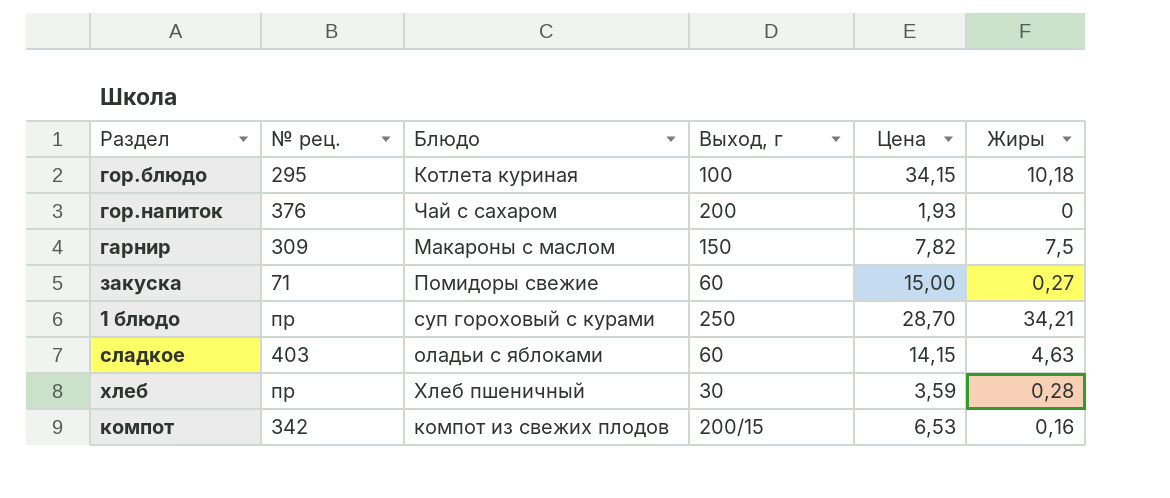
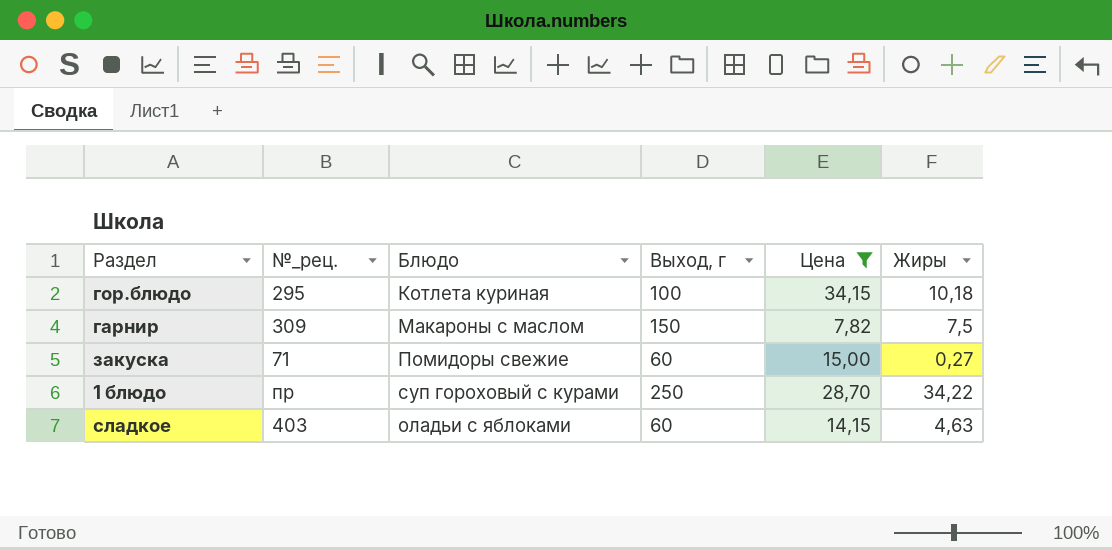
filter: none -> Цена >= 7,82
column name: № рец. -> №_рец.
1 блюдо | Жиры: 34,21 -> 34,22

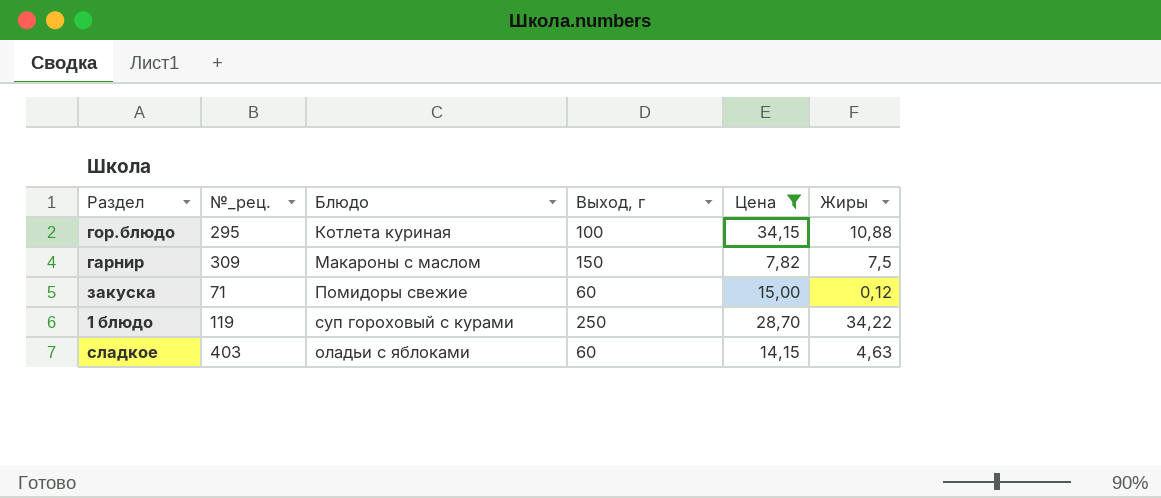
гор.блюдо | Жиры: 10,18 -> 10,88
закуска | Жиры: 0,27 -> 0,12
1 блюдо | №_рец.: пр -> 119

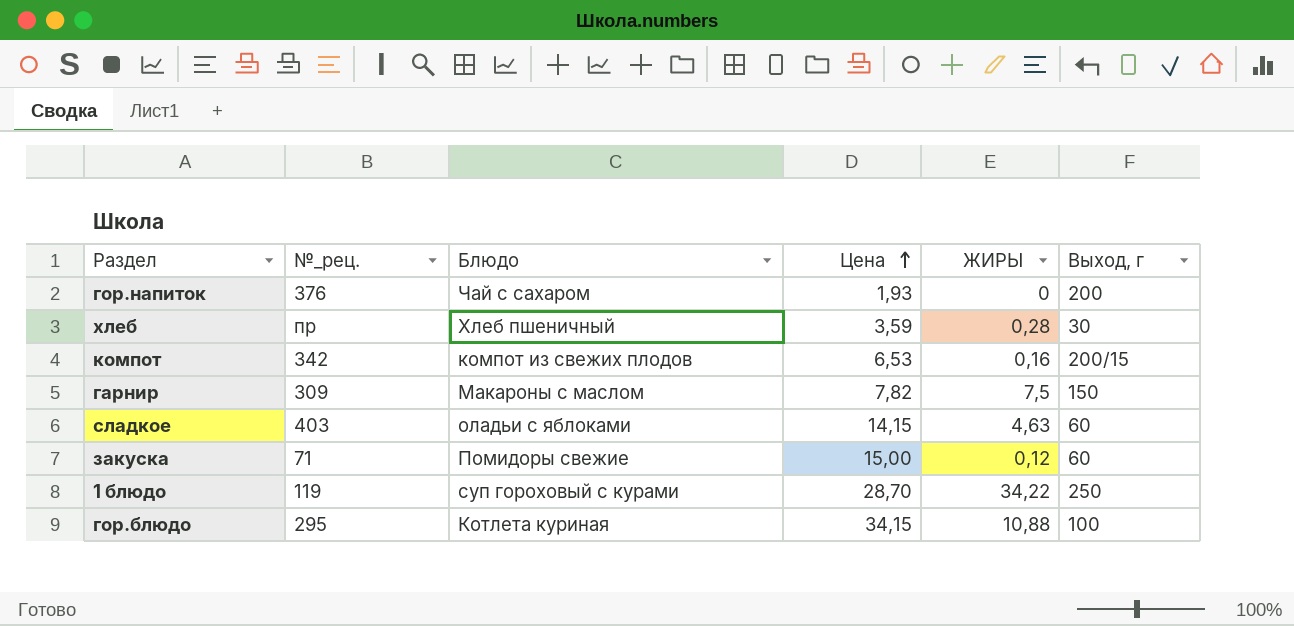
filter: Цена >= 7,82 -> none
row order: none -> Цена ascending
column name: Жиры -> ЖИРЫ
column Выход, г | position: 4 -> 6

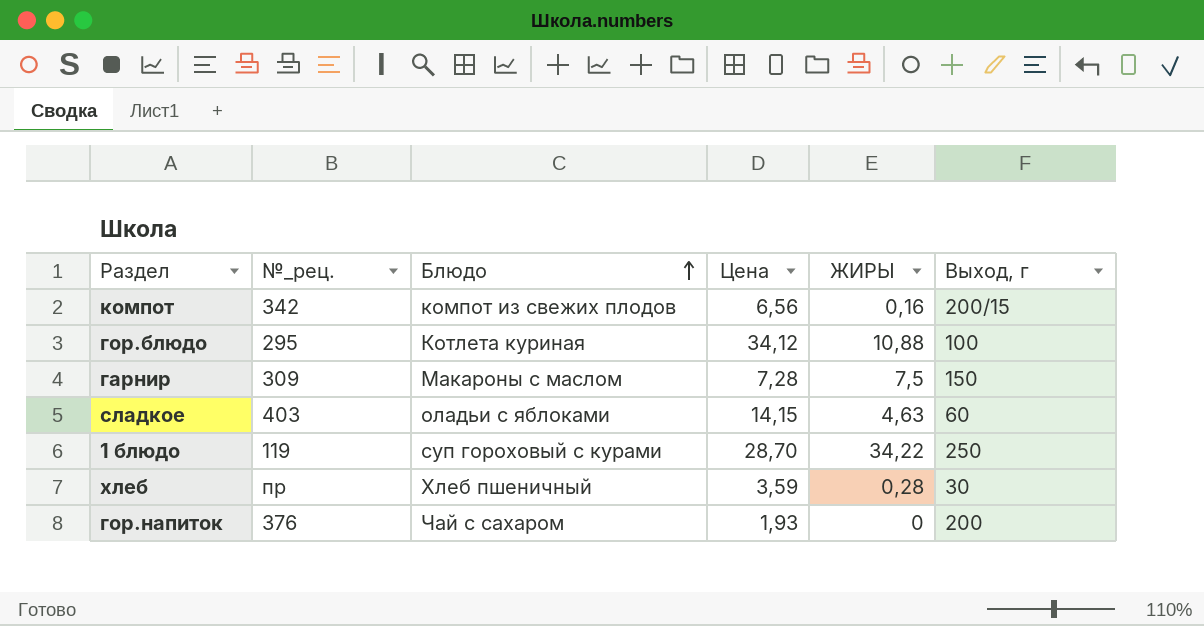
row order: Цена ascending -> Блюдо ascending
row закуска: 71 | Помидоры свежие | 15,00 | 0,12 | 60 -> none
компот | Цена: 6,53 -> 6,56
гор.блюдо | Цена: 34,15 -> 34,12
гарнир | Цена: 7,82 -> 7,28

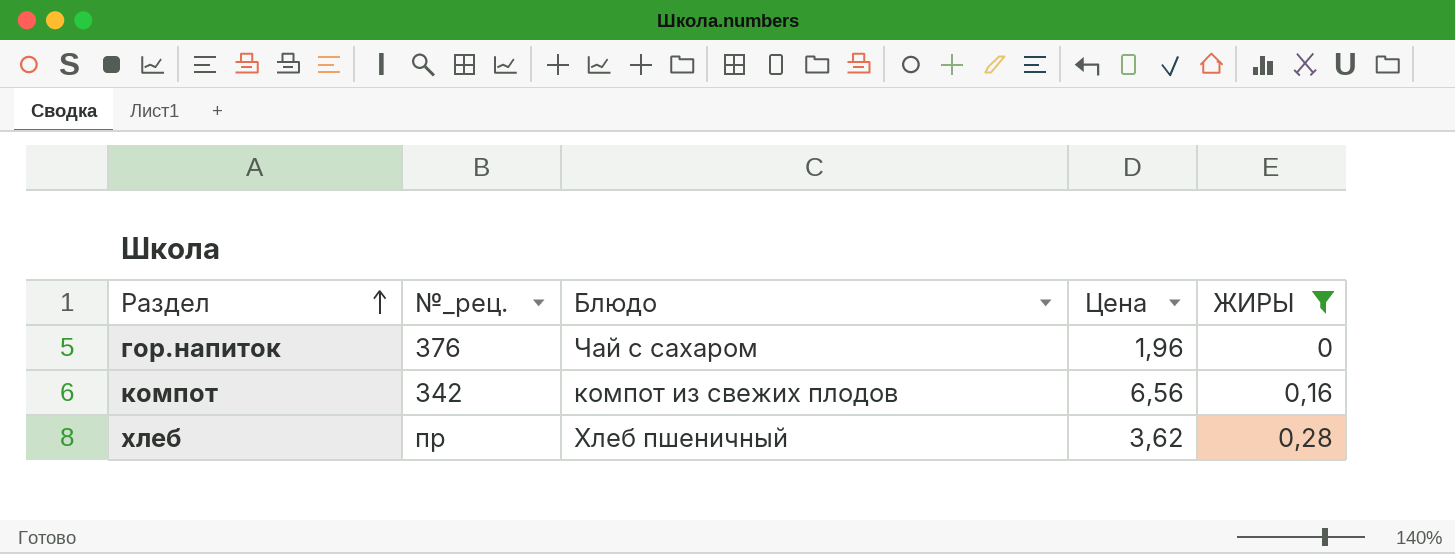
filter: none -> ЖИРЫ <= 0,28
row order: Блюдо ascending -> Раздел ascending
column Выход, г | position: 6 -> none
гор.напиток | Цена: 1,93 -> 1,96
хлеб | Цена: 3,59 -> 3,62

